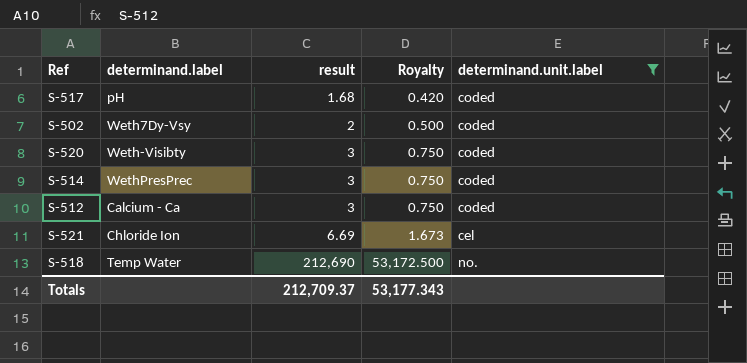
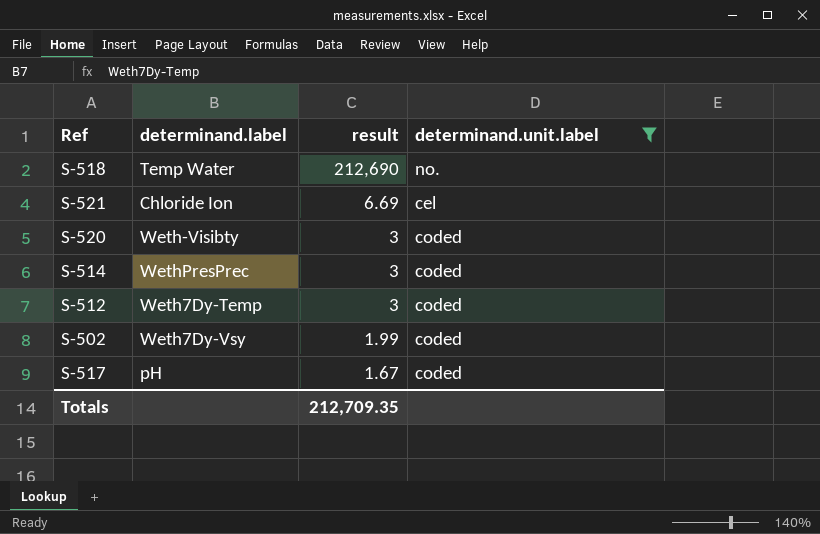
row order: result ascending -> result descending
column Royalty | formula: [result] * 0.25 -> none
S-512 | determinand.label: Calcium - Ca -> Weth7Dy-Temp
S-502 | result: 2 -> 1.99
S-517 | result: 1.68 -> 1.67
Totals | result: 212,709.37 -> 212,709.35

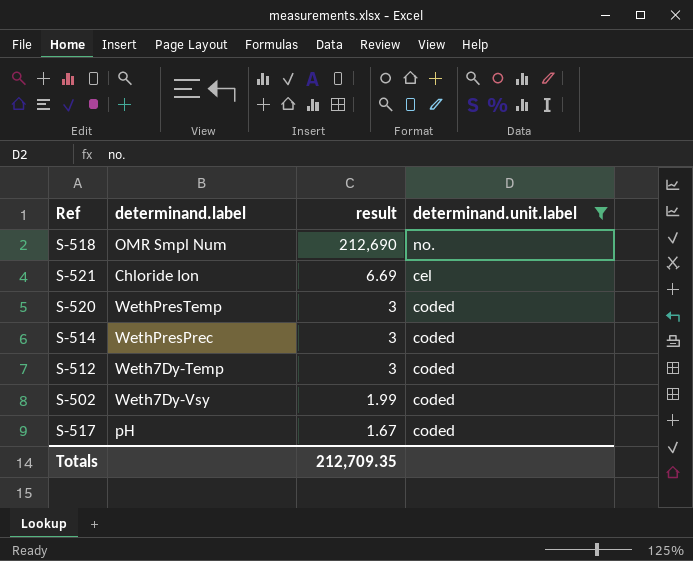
S-518 | determinand.label: Temp Water -> OMR Smpl Num
S-520 | determinand.label: Weth-Visibty -> WethPresTemp

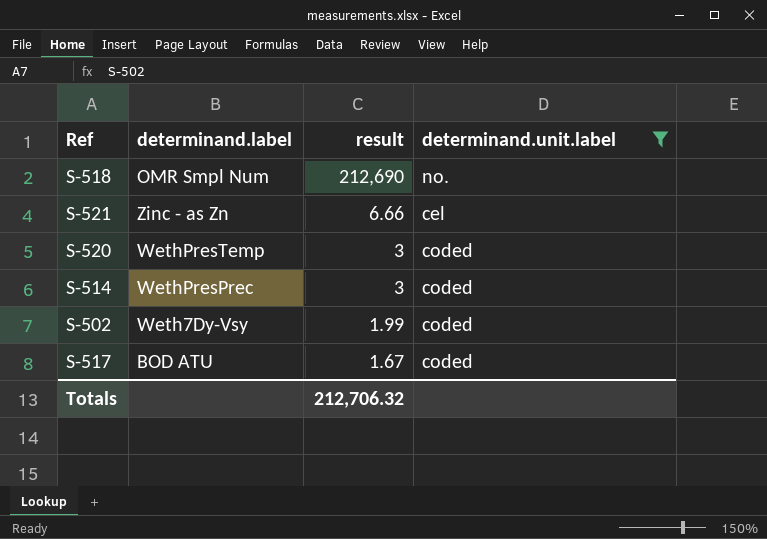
row S-512: Weth7Dy-Temp | 3 | coded -> none
S-521 | determinand.label: Chloride Ion -> Zinc - as Zn
S-521 | result: 6.69 -> 6.66
S-517 | determinand.label: pH -> BOD ATU
Totals | result: 212,709.35 -> 212,706.32

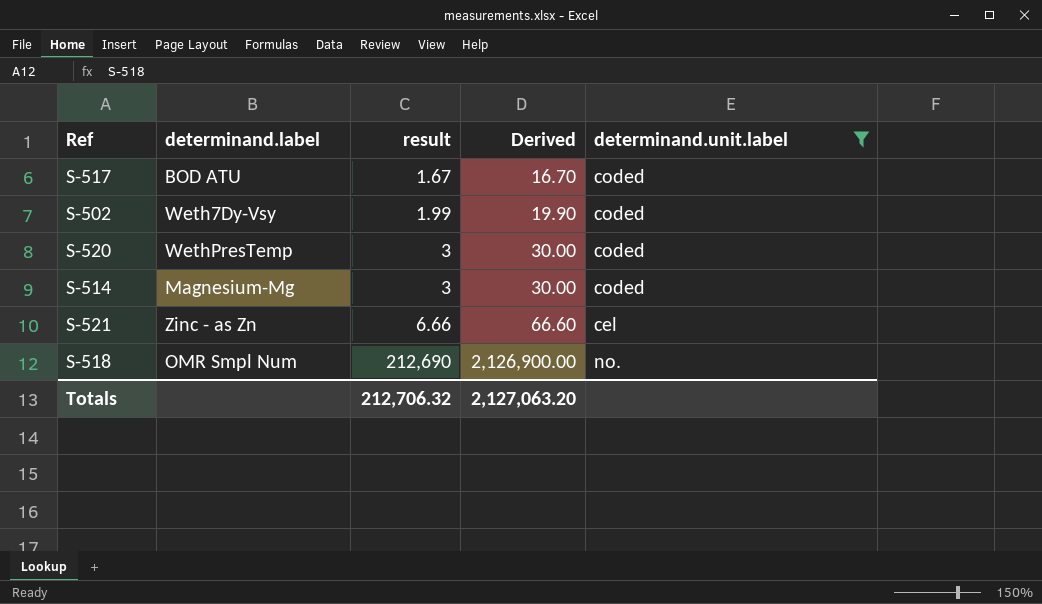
row order: result descending -> result ascending
column Derived | formula: none -> [result] * 10
S-514 | determinand.label: WethPresPrec -> Magnesium-Mg

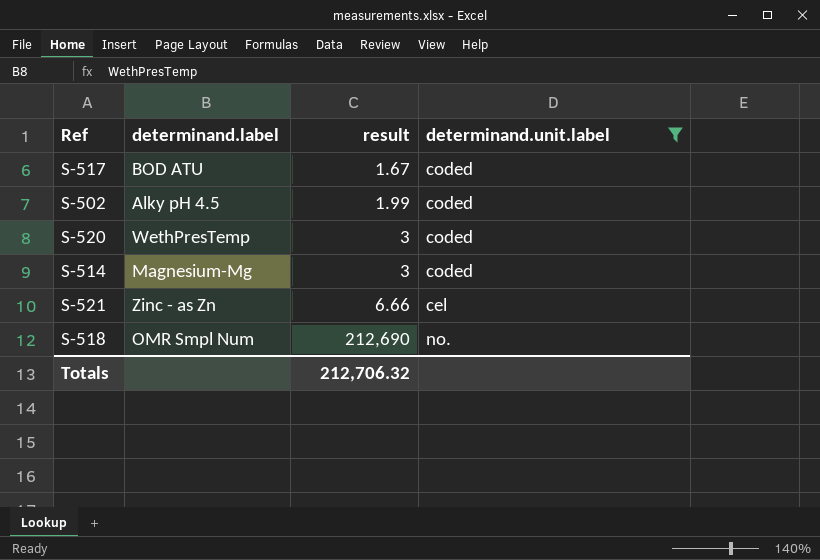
column Derived | formula: [result] * 10 -> none
S-502 | determinand.label: Weth7Dy-Vsy -> Alky pH 4.5

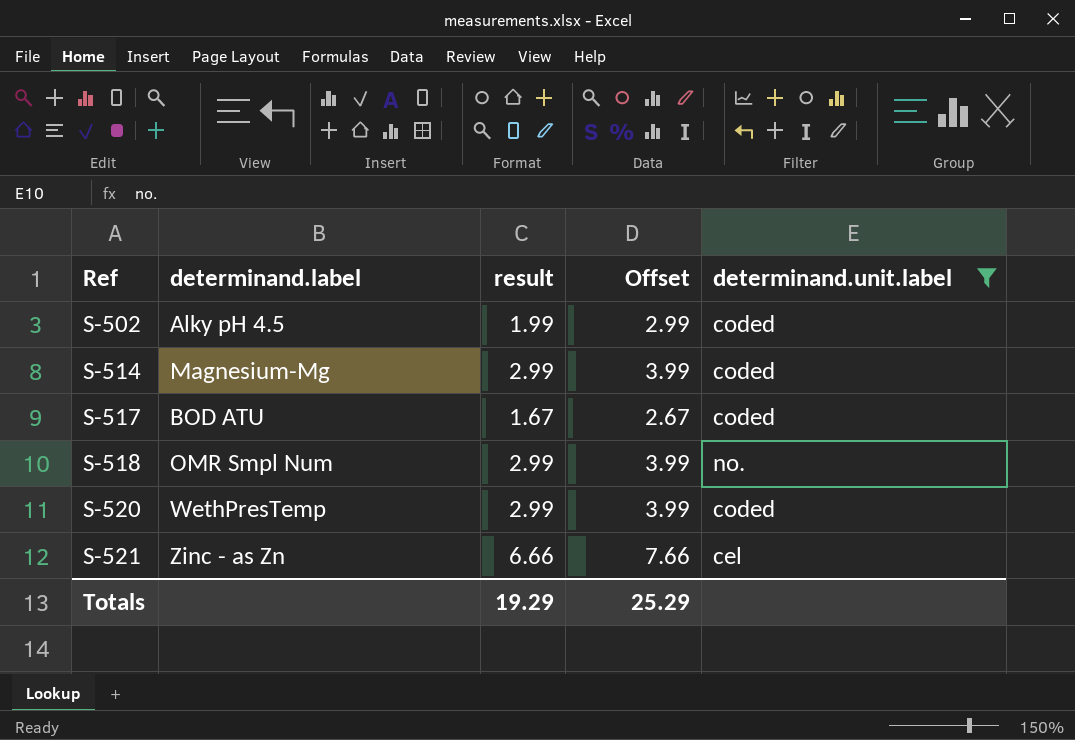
row order: result ascending -> Ref ascending
column Offset | formula: none -> [result] + 1
S-514 | result: 3 -> 2.99
S-518 | result: 212,690 -> 2.99
S-520 | result: 3 -> 2.99
Totals | result: 212,706.32 -> 19.29

